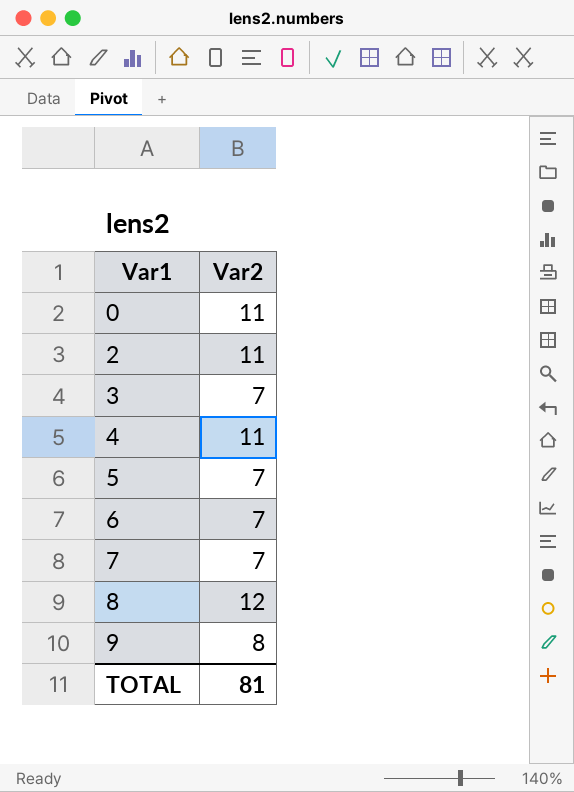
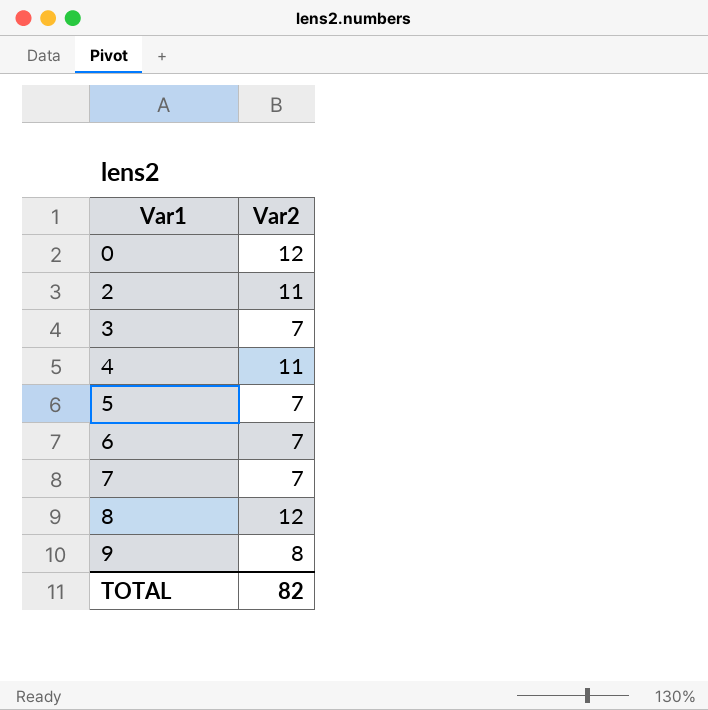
0 | Var2: 11 -> 12
TOTAL | Var2: 81 -> 82

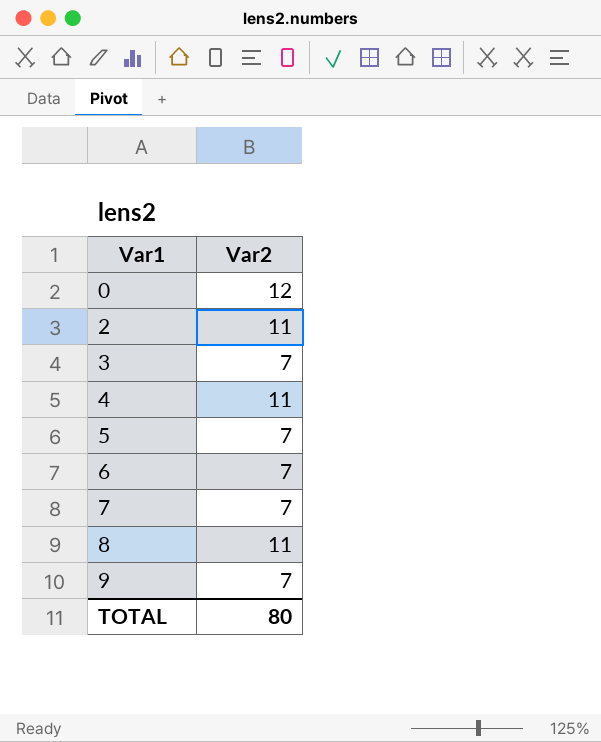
8 | Var2: 12 -> 11
9 | Var2: 8 -> 7
TOTAL | Var2: 82 -> 80

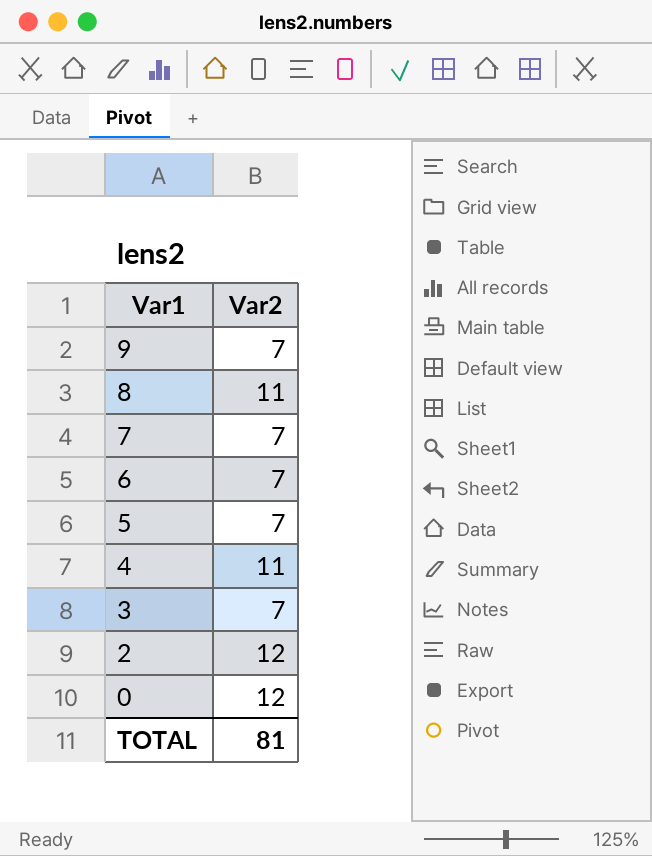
row order: Var1 ascending -> Var1 descending
2 | Var2: 11 -> 12
TOTAL | Var2: 80 -> 81

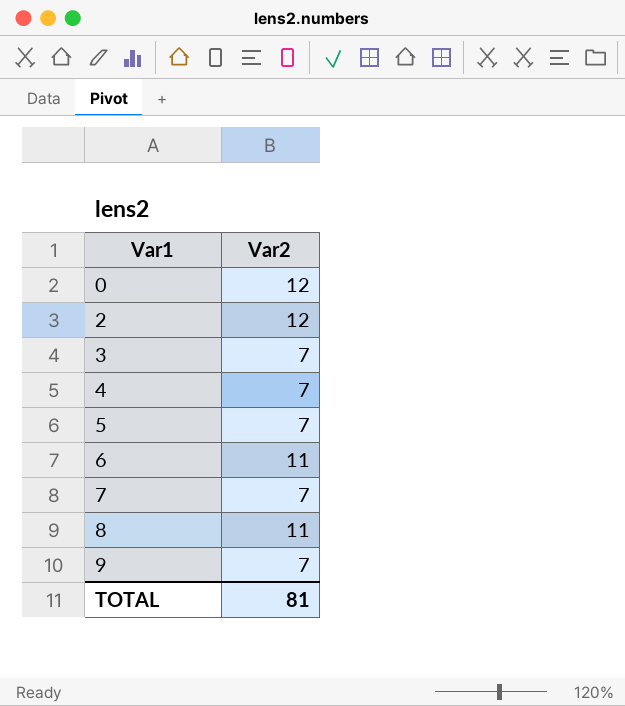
row order: Var1 descending -> Var1 ascending
4 | Var2: 11 -> 7
6 | Var2: 7 -> 11

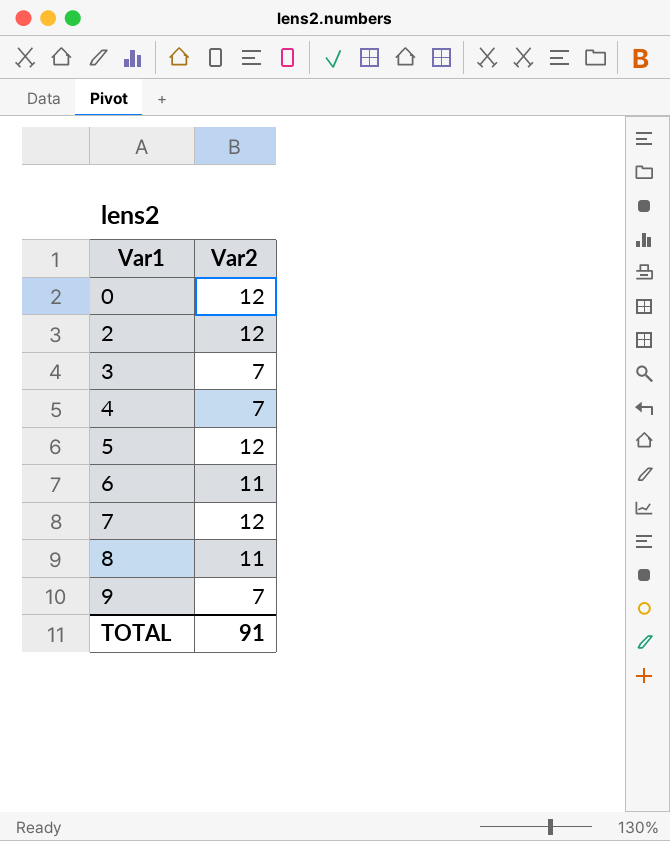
5 | Var2: 7 -> 12
7 | Var2: 7 -> 12
TOTAL | Var2: 81 -> 91

